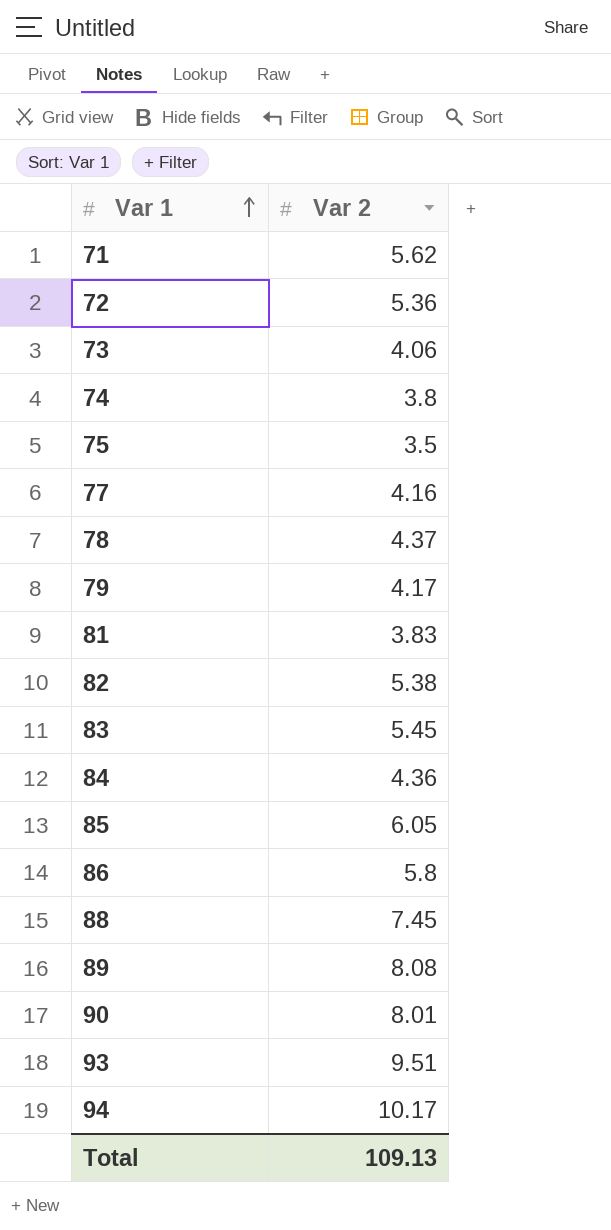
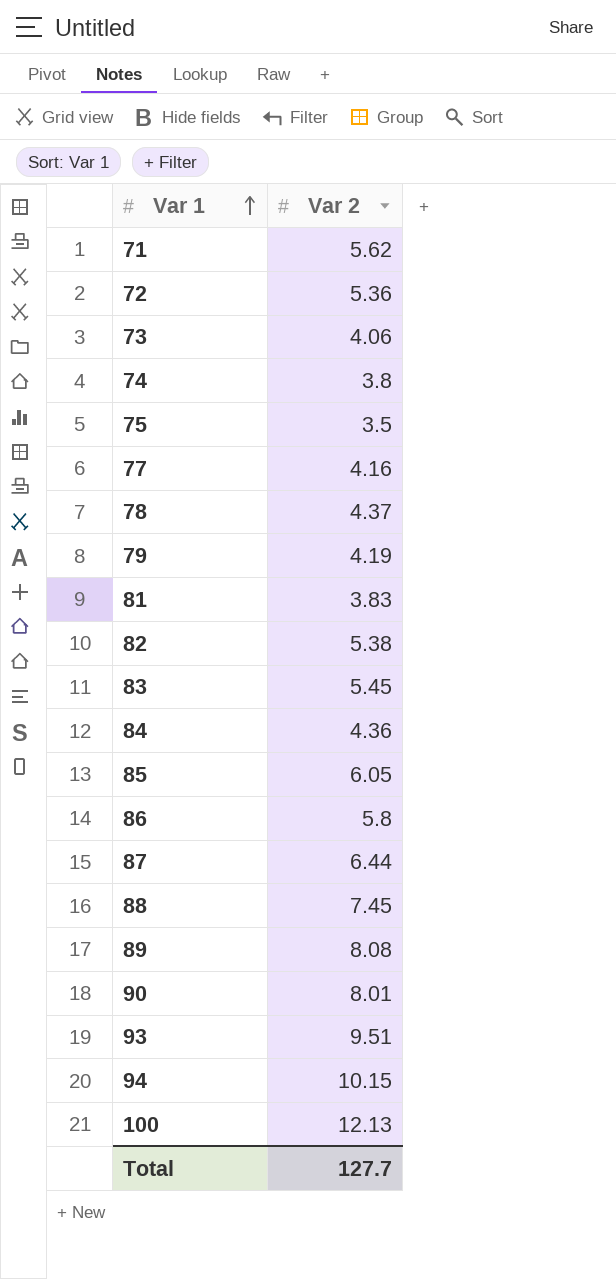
79 | Var 2: 4.17 -> 4.19
row 87: none -> 6.44
94 | Var 2: 10.17 -> 10.15
row 100: none -> 12.13
Total | Var 2: 109.13 -> 127.7

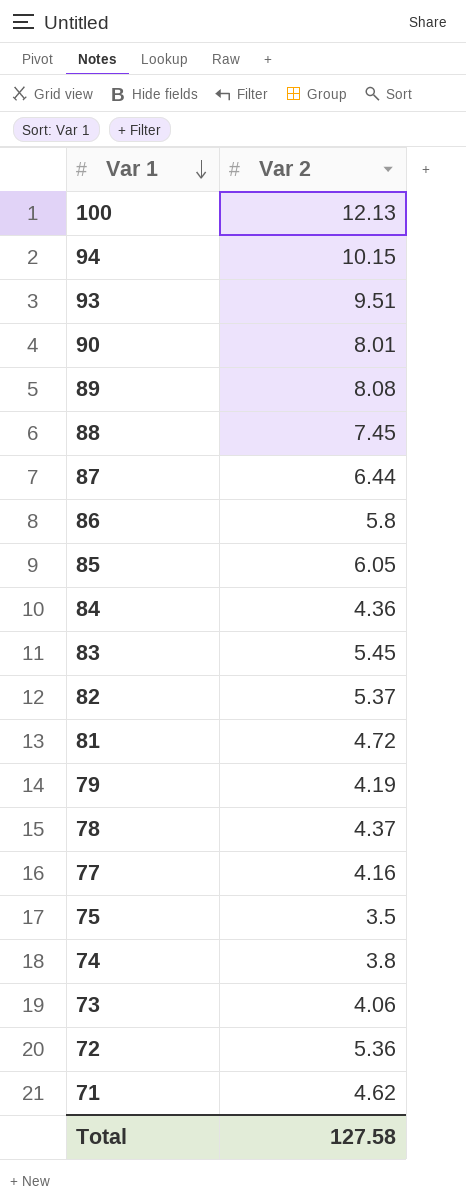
row order: Var 1 ascending -> Var 1 descending
82 | Var 2: 5.38 -> 5.37
81 | Var 2: 3.83 -> 4.72
71 | Var 2: 5.62 -> 4.62
Total | Var 2: 127.7 -> 127.58

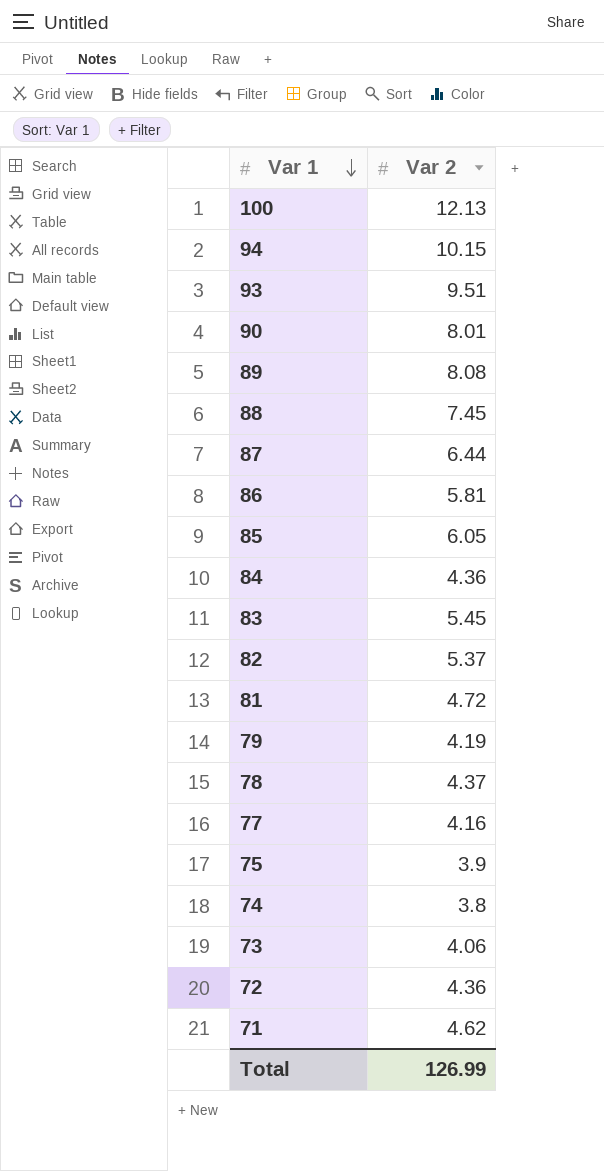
86 | Var 2: 5.8 -> 5.81
75 | Var 2: 3.5 -> 3.9
72 | Var 2: 5.36 -> 4.36
Total | Var 2: 127.58 -> 126.99

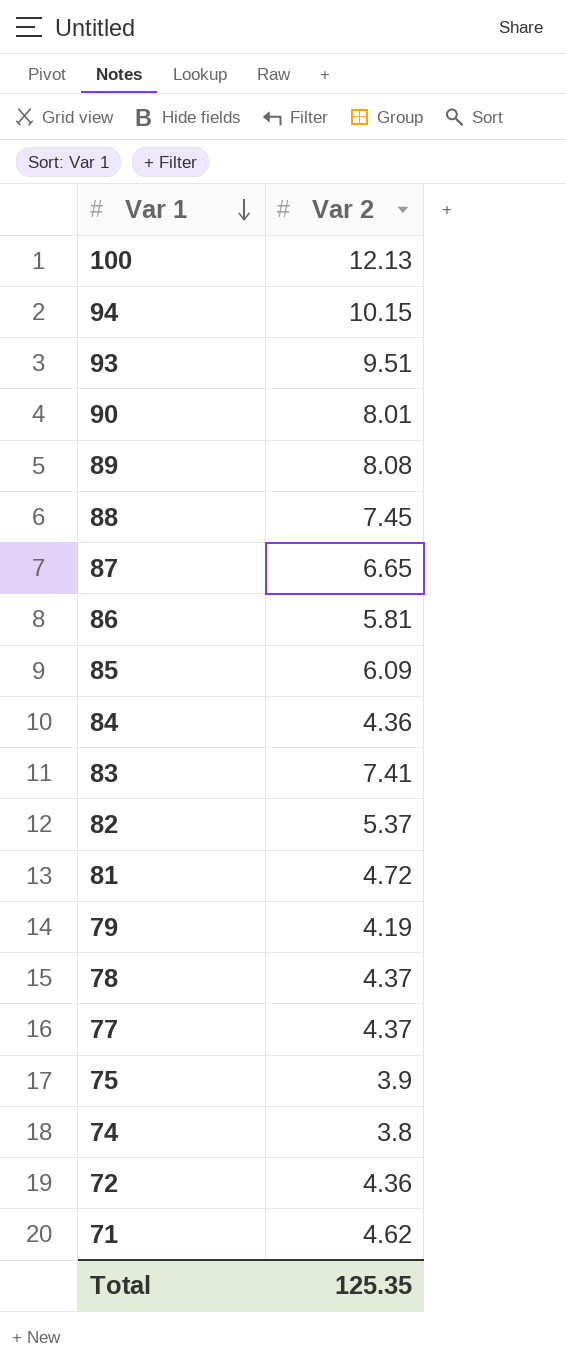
row 73: 4.06 -> none
87 | Var 2: 6.44 -> 6.65
85 | Var 2: 6.05 -> 6.09
83 | Var 2: 5.45 -> 7.41
77 | Var 2: 4.16 -> 4.37
Total | Var 2: 126.99 -> 125.35

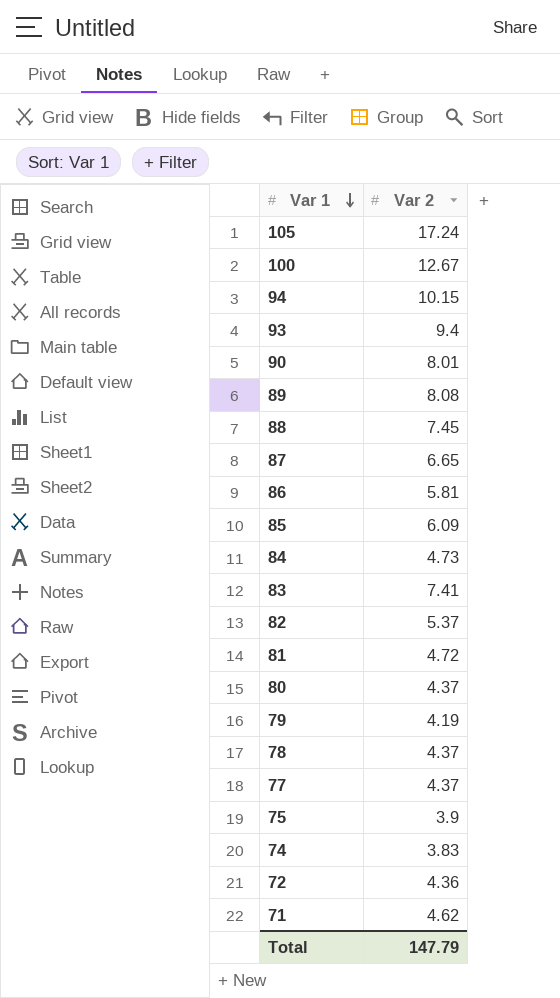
row 105: none -> 17.24
100 | Var 2: 12.13 -> 12.67
93 | Var 2: 9.51 -> 9.4
84 | Var 2: 4.36 -> 4.73
row 80: none -> 4.37
74 | Var 2: 3.8 -> 3.83
Total | Var 2: 125.35 -> 147.79

